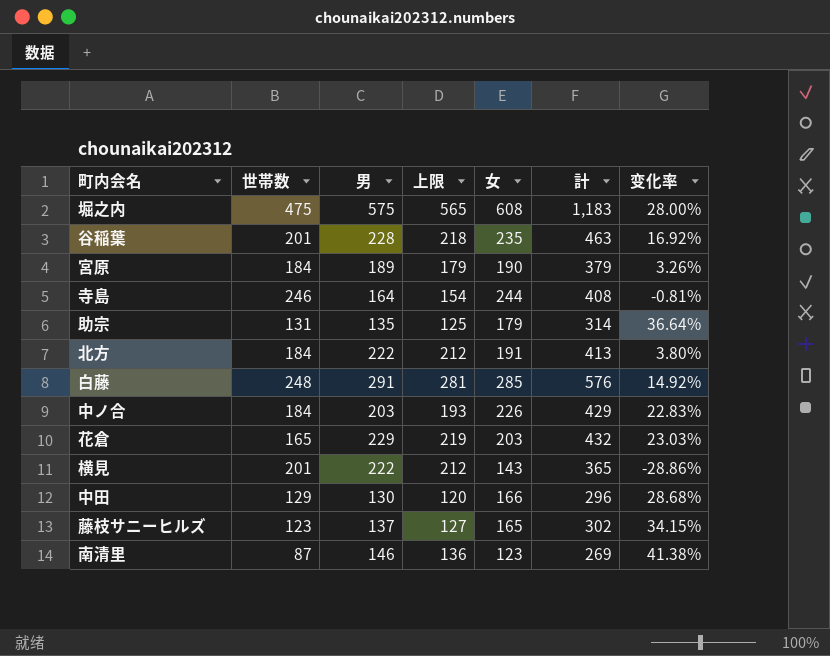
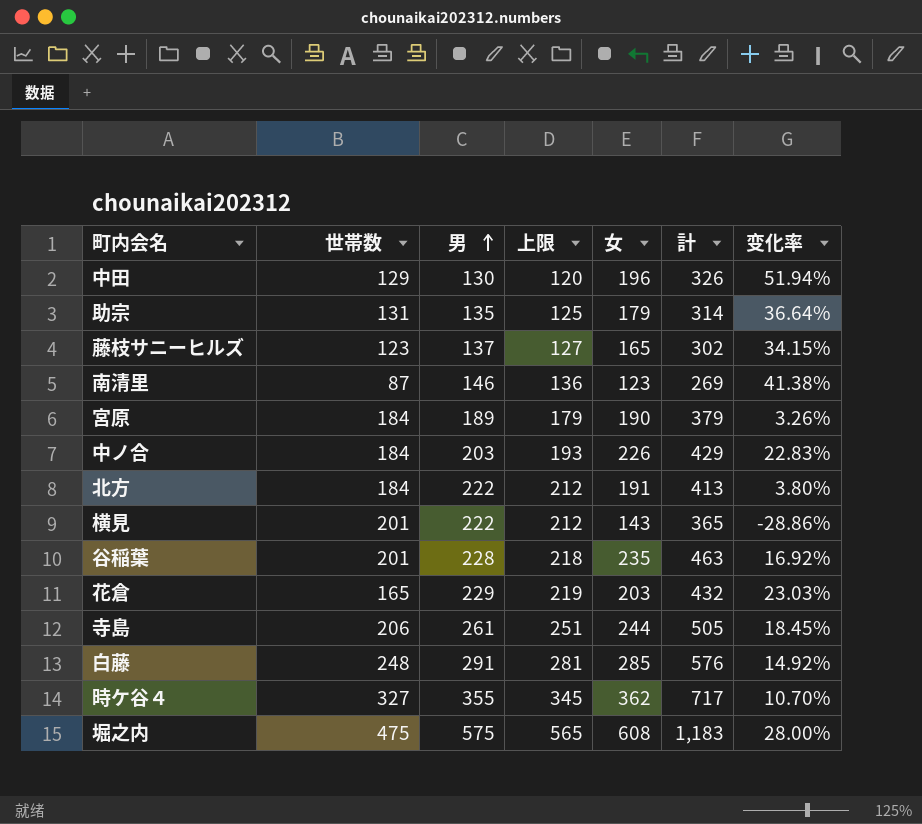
row order: none -> 男 ascending
中田 | 女: 166 -> 196
中田 | 計: 296 -> 326
中田 | 变化率: 28.68% -> 51.94%
寺島 | 世帯数: 246 -> 206
寺島 | 男: 164 -> 261
寺島 | 上限: 154 -> 251
寺島 | 計: 408 -> 505
寺島 | 变化率: -0.81% -> 18.45%
row 時ケ谷４: none -> 327 | 355 | 345 | 362 | 717 | 10.70%

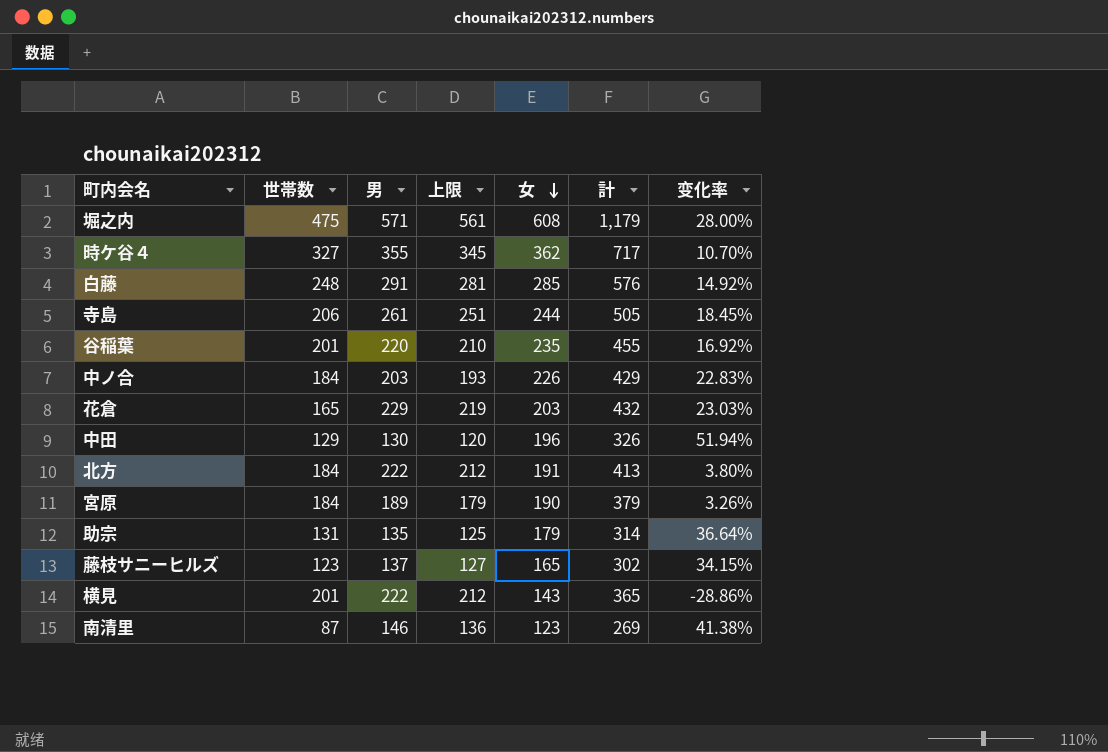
row order: 男 ascending -> 女 descending
堀之内 | 男: 575 -> 571
堀之内 | 上限: 565 -> 561
堀之内 | 計: 1,183 -> 1,179
谷稲葉 | 男: 228 -> 220
谷稲葉 | 上限: 218 -> 210
谷稲葉 | 計: 463 -> 455

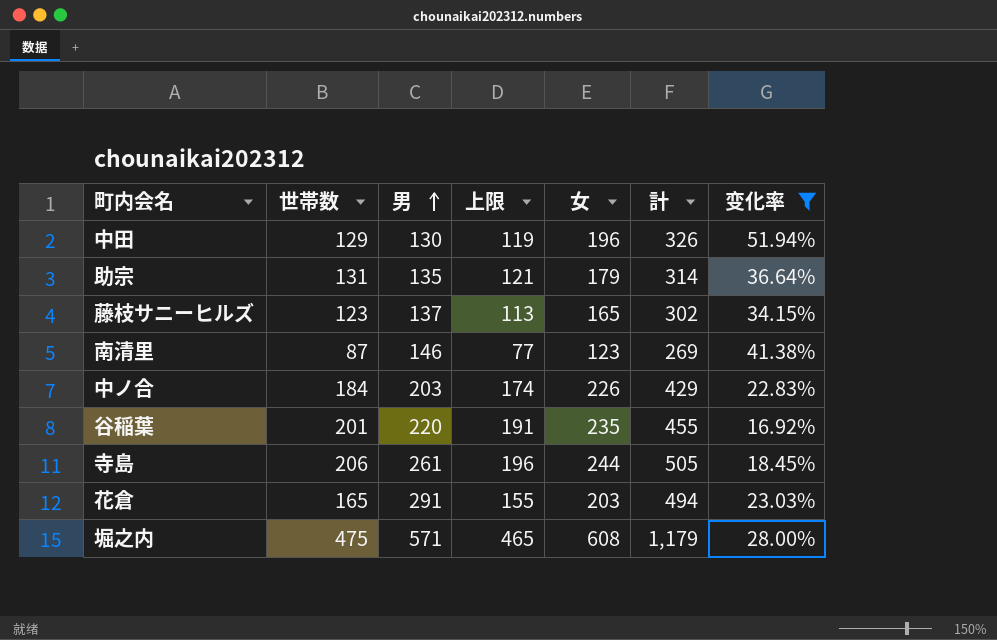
filter: none -> 变化率 >= 16.92%
row order: 女 descending -> 男 ascending
column 上限 | formula: [男] - 10 -> [世帯数] - 10
花倉 | 男: 229 -> 291
花倉 | 計: 432 -> 494

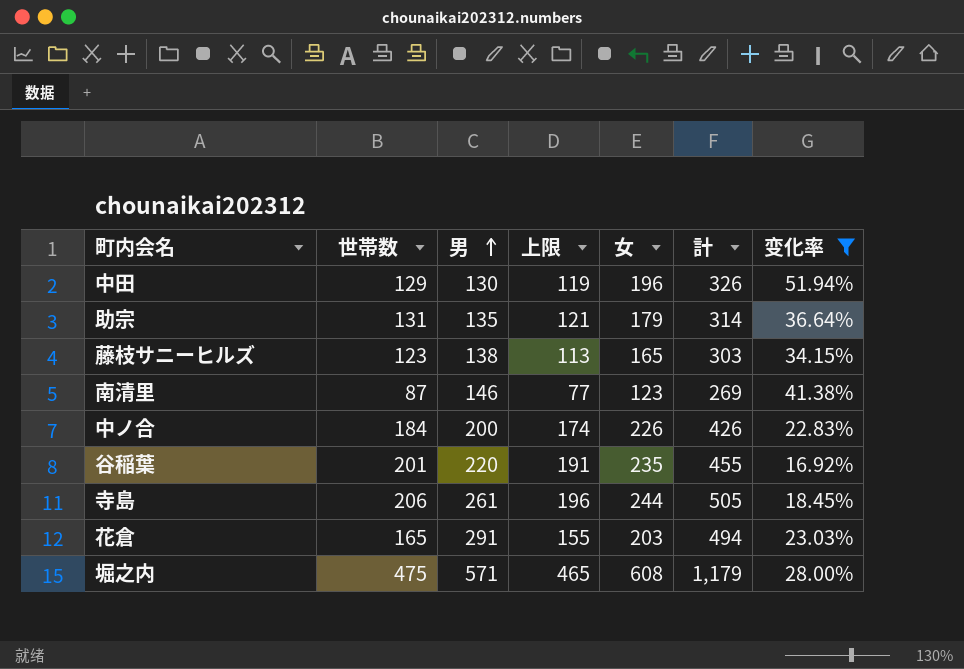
藤枝サニーヒルズ | 男: 137 -> 138
藤枝サニーヒルズ | 計: 302 -> 303
中ノ合 | 男: 203 -> 200
中ノ合 | 計: 429 -> 426

